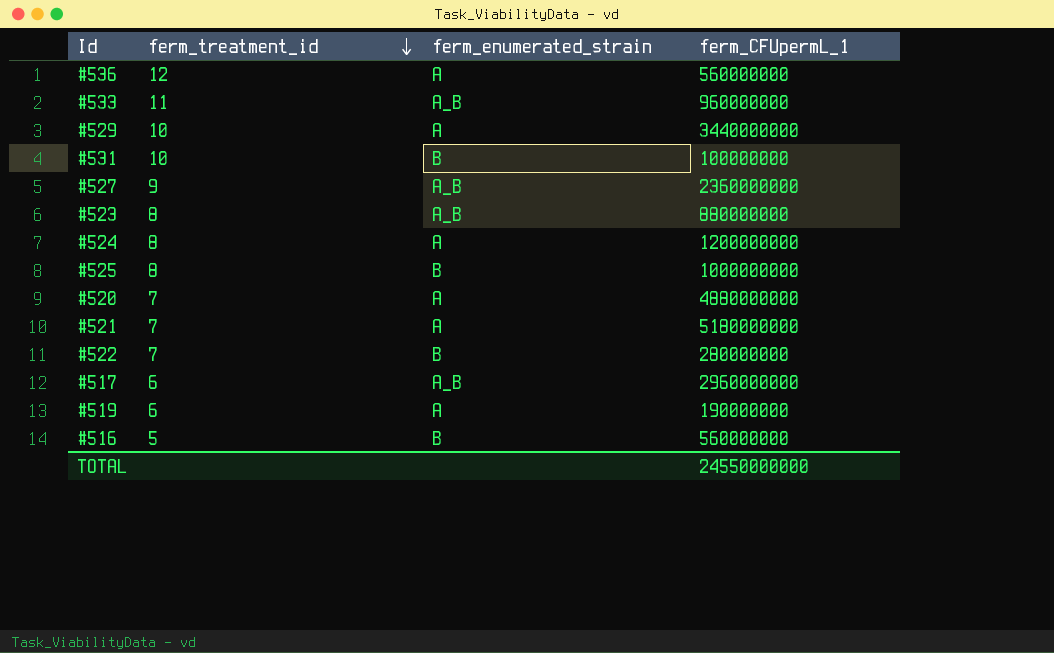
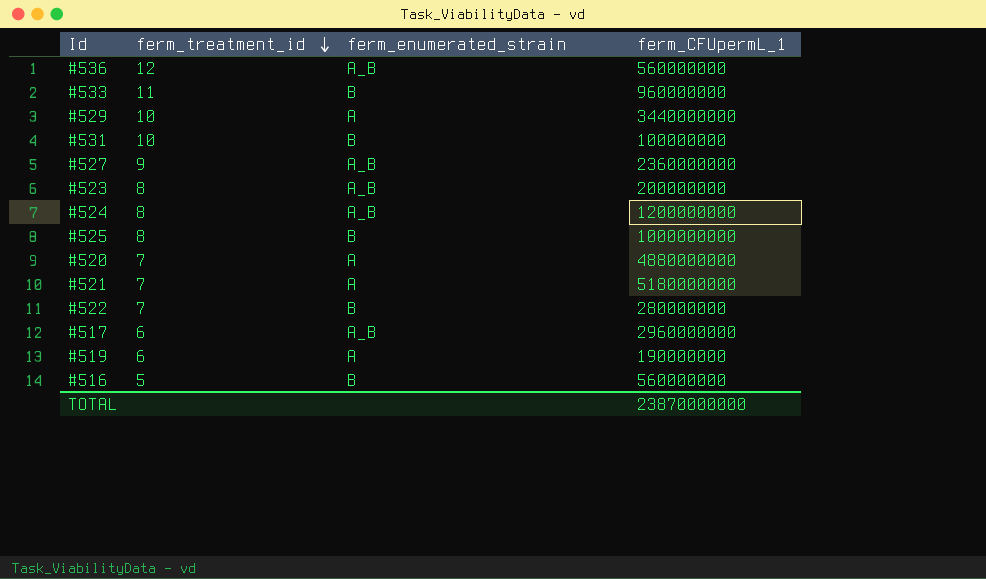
#536 | ferm_enumerated_strain: A -> A_B
#533 | ferm_enumerated_strain: A_B -> B
#523 | ferm_CFUpermL_1: 880000000 -> 200000000
#524 | ferm_enumerated_strain: A -> A_B
TOTAL | ferm_CFUpermL_1: 24550000000 -> 23870000000

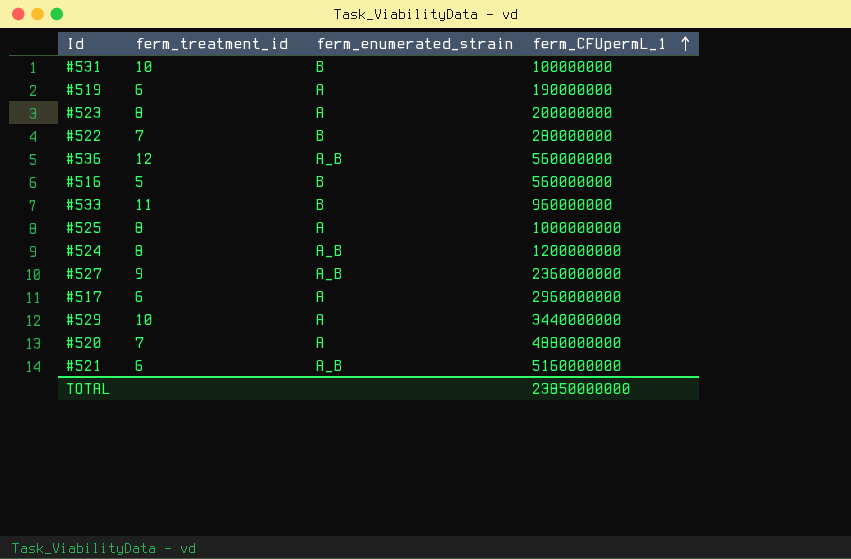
row order: ferm_treatment_id descending -> ferm_CFUpermL_1 ascending
#523 | ferm_enumerated_strain: A_B -> A
#525 | ferm_enumerated_strain: B -> A
#517 | ferm_enumerated_strain: A_B -> A
#521 | ferm_treatment_id: 7 -> 6
#521 | ferm_enumerated_strain: A -> A_B
#521 | ferm_CFUpermL_1: 5180000000 -> 5160000000
TOTAL | ferm_CFUpermL_1: 23870000000 -> 23850000000

